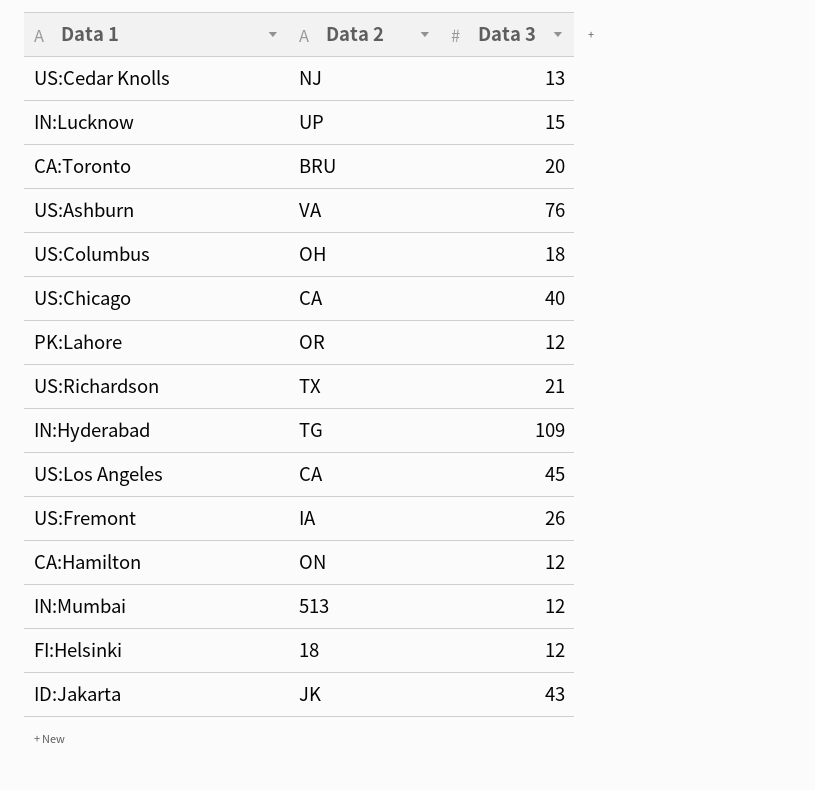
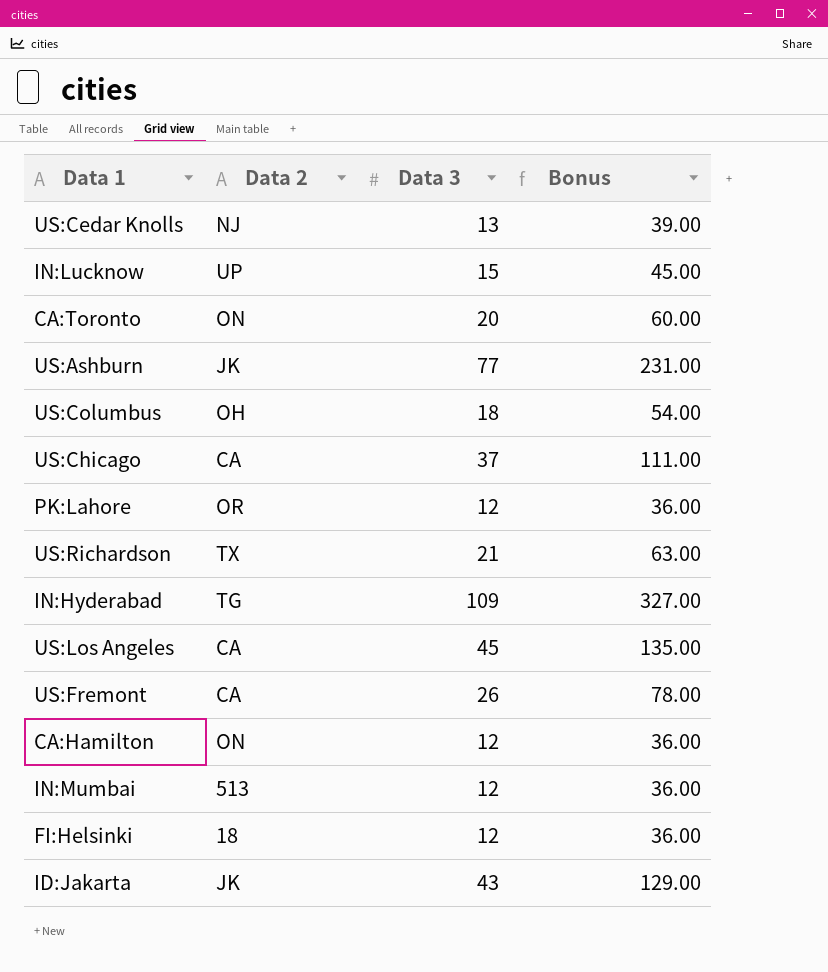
column Bonus | formula: none -> [Data 3] * 3
CA:Toronto | Data 2: BRU -> ON
US:Ashburn | Data 2: VA -> JK
US:Ashburn | Data 3: 76 -> 77
US:Chicago | Data 3: 40 -> 37
US:Fremont | Data 2: IA -> CA

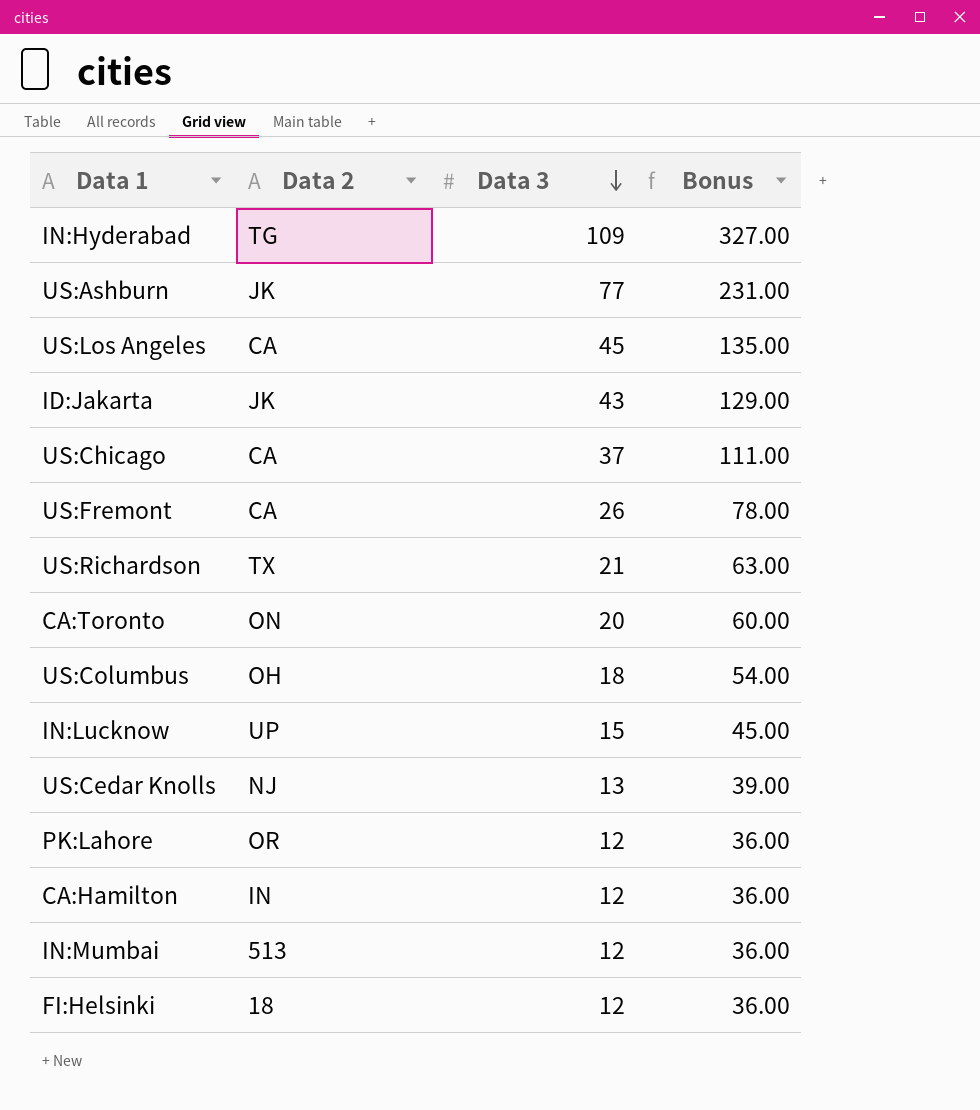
row order: none -> Data 3 descending
CA:Hamilton | Data 2: ON -> IN

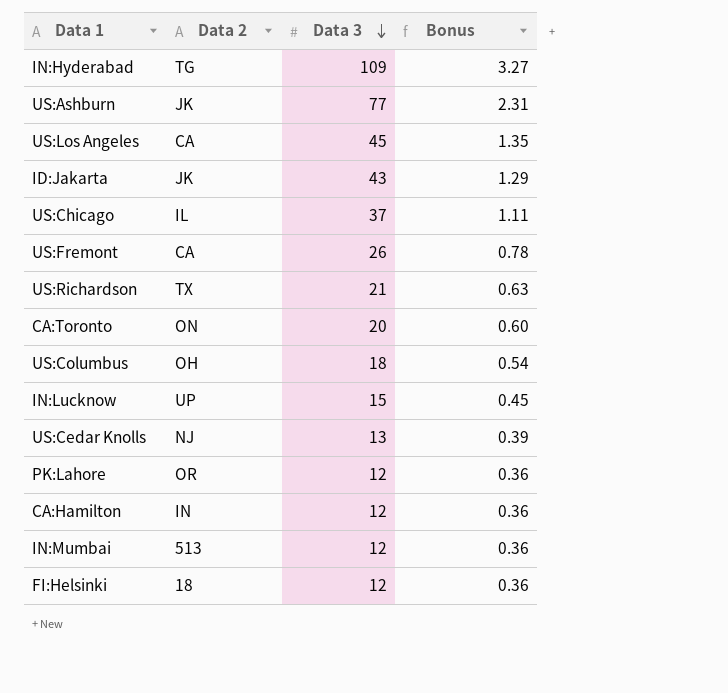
column Bonus | formula: [Data 3] * 3 -> [Data 3] * 0.03
US:Chicago | Data 2: CA -> IL

